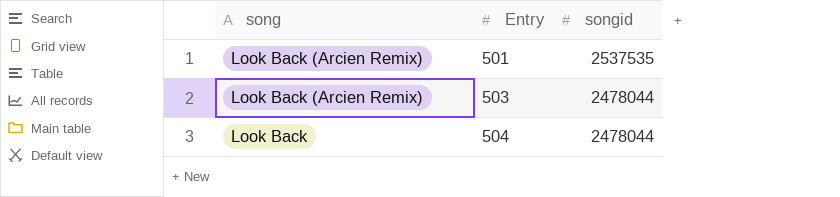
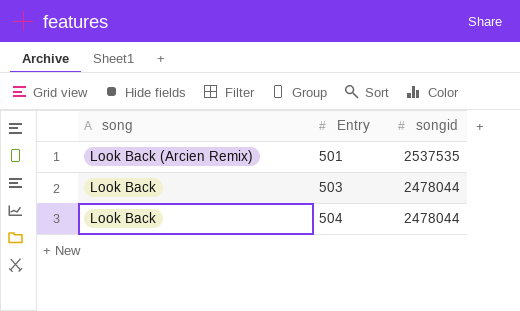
503 | song: Look Back (Arcien Remix) -> Look Back

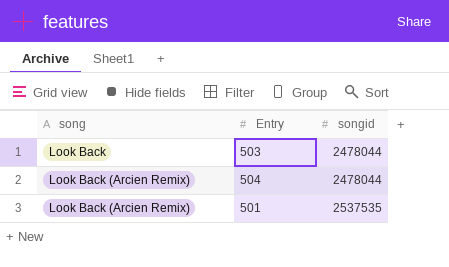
row order: song descending -> song ascending
504 | song: Look Back -> Look Back (Arcien Remix)

